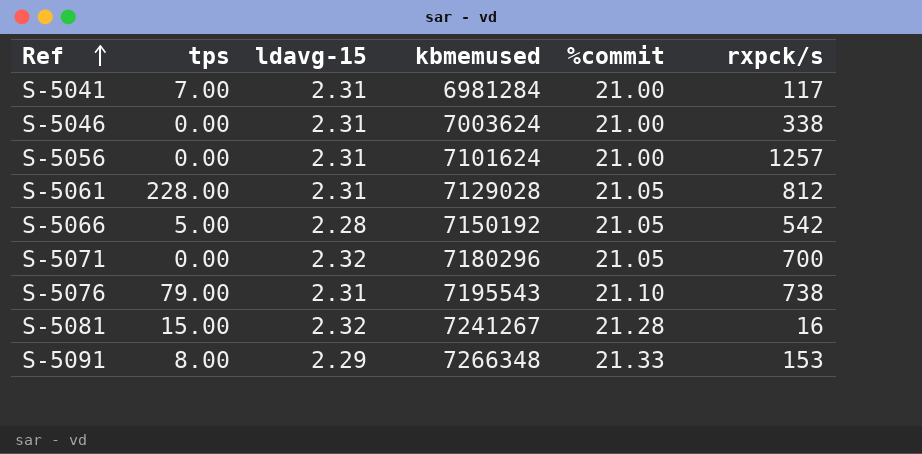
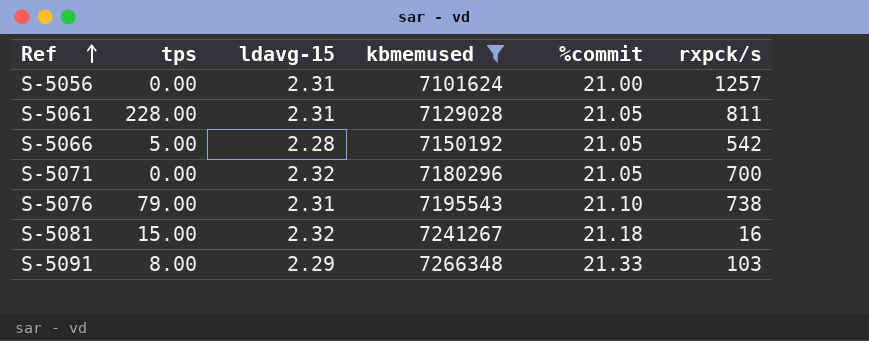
filter: none -> kbmemused >= 7101624
S-5061 | rxpck/s: 812 -> 811
S-5081 | %commit: 21.28 -> 21.18
S-5091 | rxpck/s: 153 -> 103

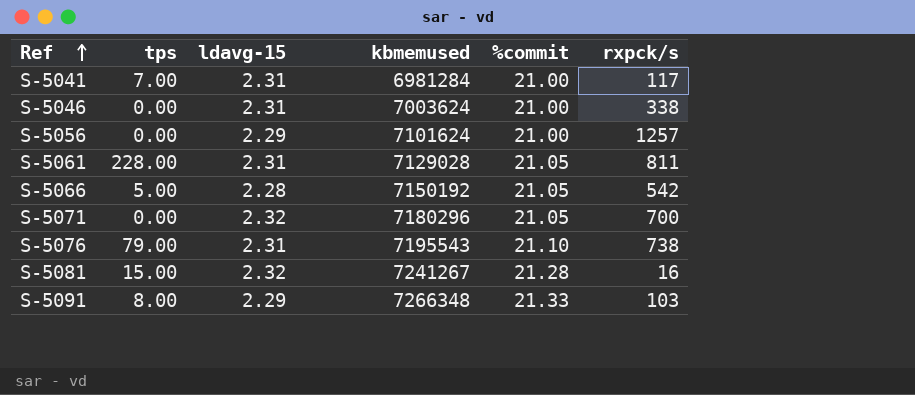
filter: kbmemused >= 7101624 -> none
S-5056 | ldavg-15: 2.31 -> 2.29
S-5081 | %commit: 21.18 -> 21.28

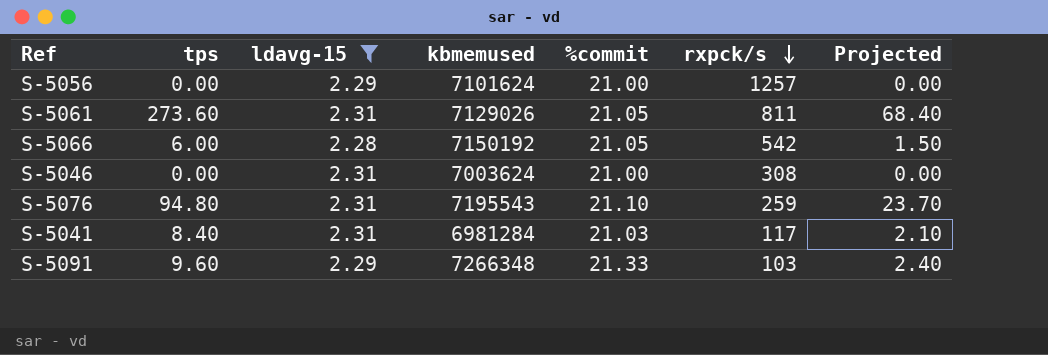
filter: none -> ldavg-15 != 2.32
row order: Ref ascending -> rxpck/s descending
column Projected | formula: none -> [tps] * 0.25
S-5061 | tps: 228.00 -> 273.60
S-5061 | kbmemused: 7129028 -> 7129026
S-5066 | tps: 5.00 -> 6.00
S-5046 | rxpck/s: 338 -> 308
S-5076 | tps: 79.00 -> 94.80
S-5076 | rxpck/s: 738 -> 259
S-5041 | tps: 7.00 -> 8.40
S-5041 | %commit: 21.00 -> 21.03
S-5091 | tps: 8.00 -> 9.60

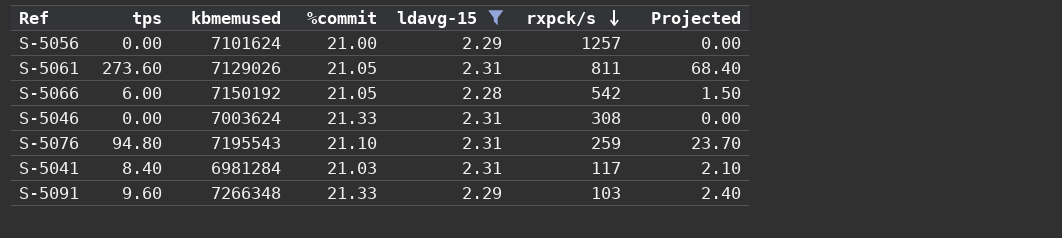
column ldavg-15 | position: 3 -> 5
S-5046 | %commit: 21.00 -> 21.33

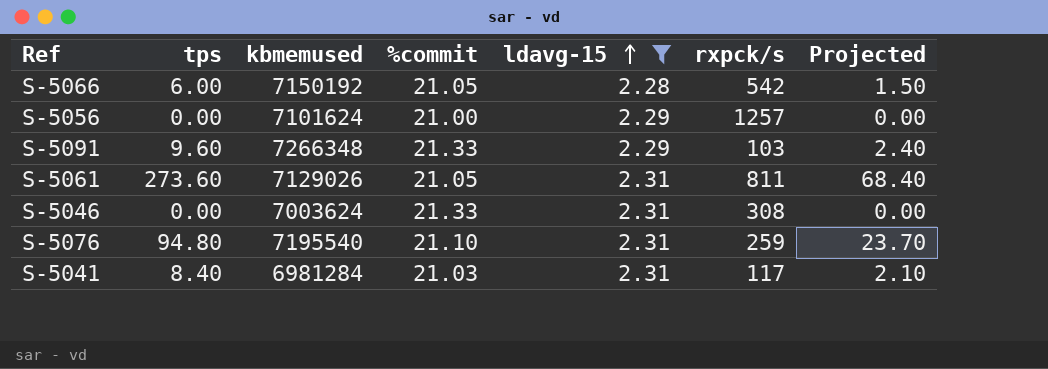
row order: rxpck/s descending -> ldavg-15 ascending
S-5076 | kbmemused: 7195543 -> 7195540

